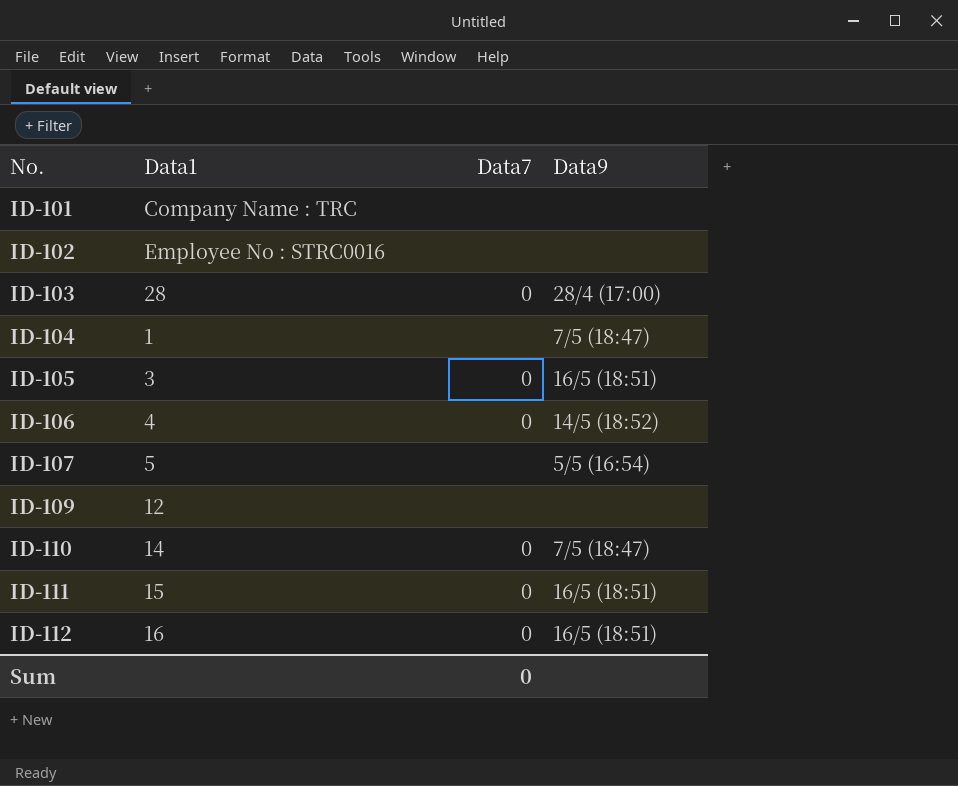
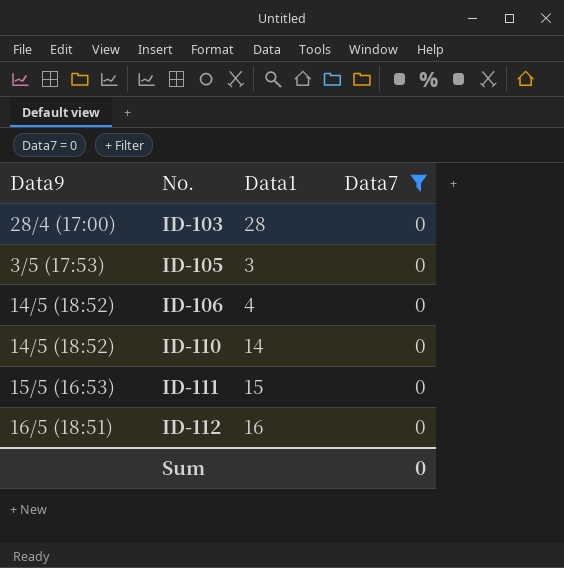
filter: none -> Data7 = 0
column Data9 | position: 4 -> 1
ID-105 | Data9: 16/5 (18:51) -> 3/5 (17:53)
ID-110 | Data9: 7/5 (18:47) -> 14/5 (18:52)
ID-111 | Data9: 16/5 (18:51) -> 15/5 (16:53)

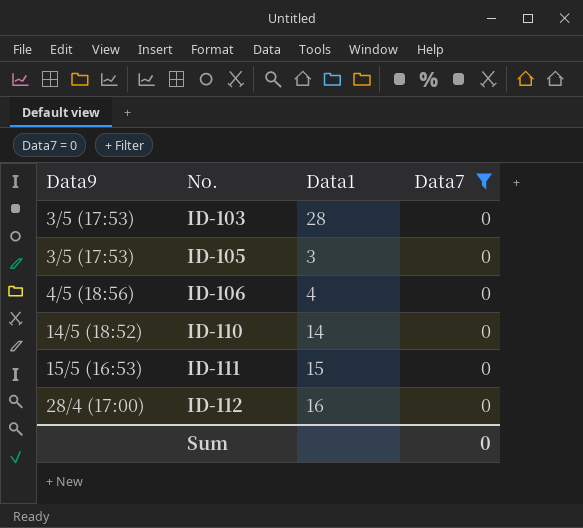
ID-103 | Data9: 28/4 (17:00) -> 3/5 (17:53)
ID-106 | Data9: 14/5 (18:52) -> 4/5 (18:56)
ID-112 | Data9: 16/5 (18:51) -> 28/4 (17:00)

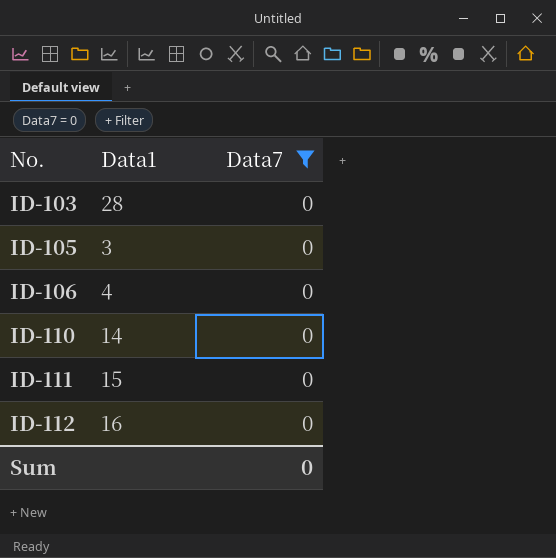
column Data9 | position: 1 -> none

